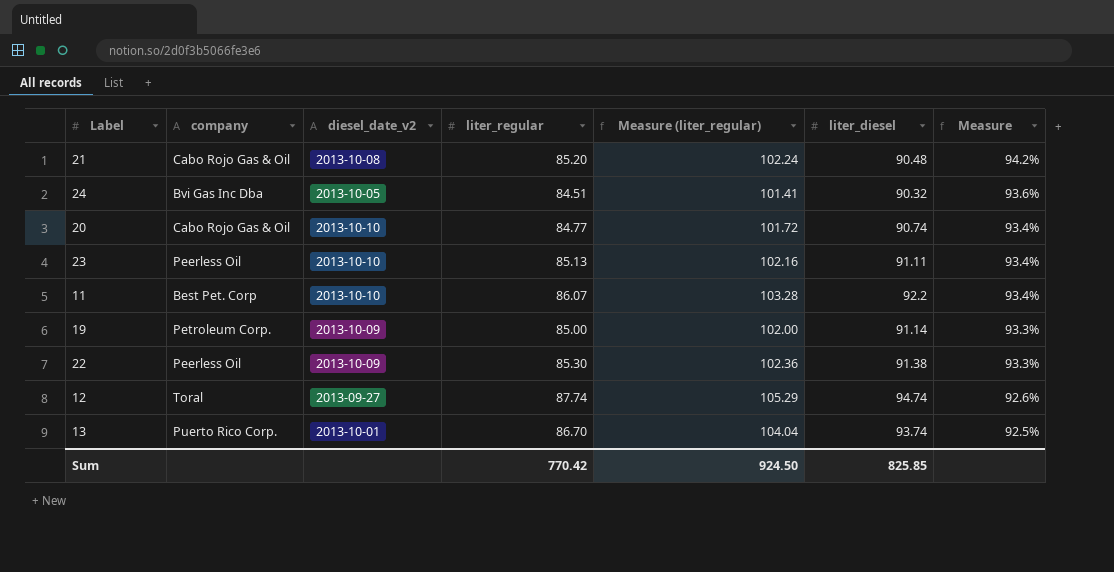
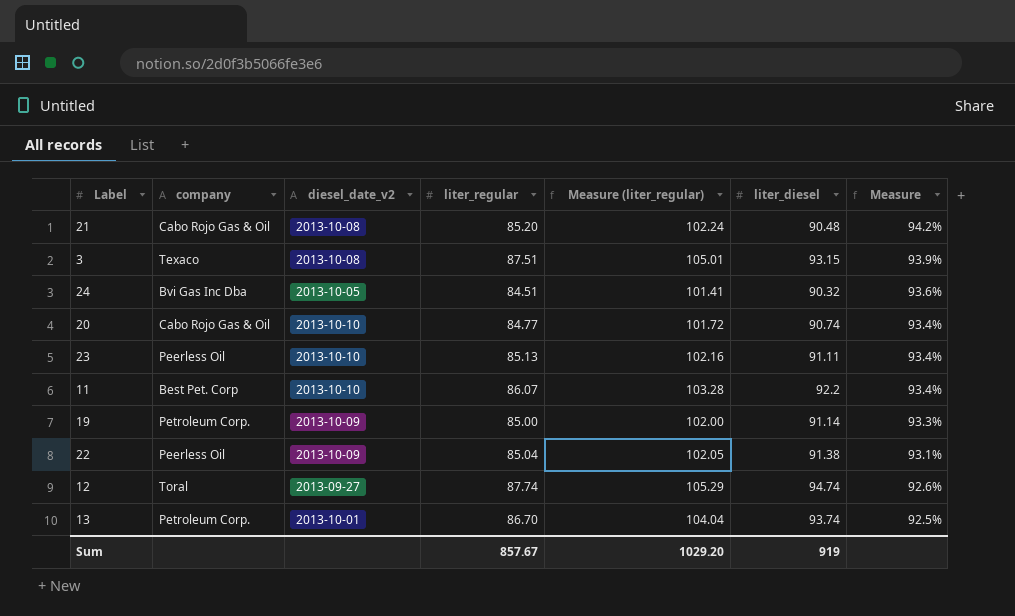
row 3: none -> Texaco | 2013-10-08 | 87.51 | 105.01 | 93.15 | 93.9%
22 | liter_regular: 85.30 -> 85.04
22 | Measure (liter_regular): 102.36 -> 102.05
22 | Measure: 93.3% -> 93.1%
13 | company: Puerto Rico Corp. -> Petroleum Corp.
Sum | liter_regular: 770.42 -> 857.67
Sum | Measure (liter_regular): 924.50 -> 1029.20
Sum | liter_diesel: 825.85 -> 919

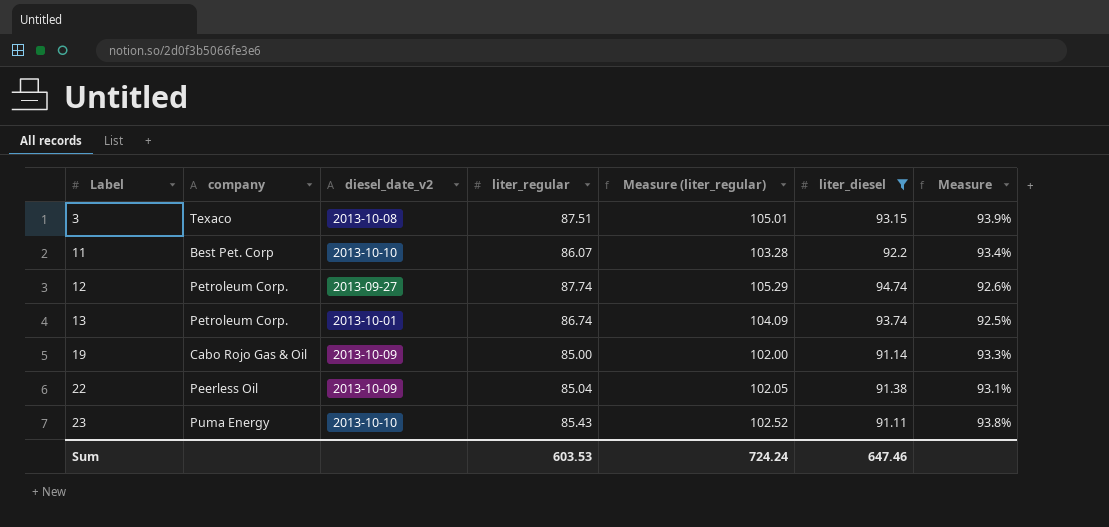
filter: none -> liter_diesel >= 91.11
row order: Measure descending -> Label ascending
12 | company: Toral -> Petroleum Corp.
13 | liter_regular: 86.70 -> 86.74
13 | Measure (liter_regular): 104.04 -> 104.09
19 | company: Petroleum Corp. -> Cabo Rojo Gas & Oil
23 | company: Peerless Oil -> Puma Energy
23 | liter_regular: 85.13 -> 85.43
23 | Measure (liter_regular): 102.16 -> 102.52
23 | Measure: 93.4% -> 93.8%
Sum | liter_regular: 857.67 -> 603.53
Sum | Measure (liter_regular): 1029.20 -> 724.24
Sum | liter_diesel: 919 -> 647.46

